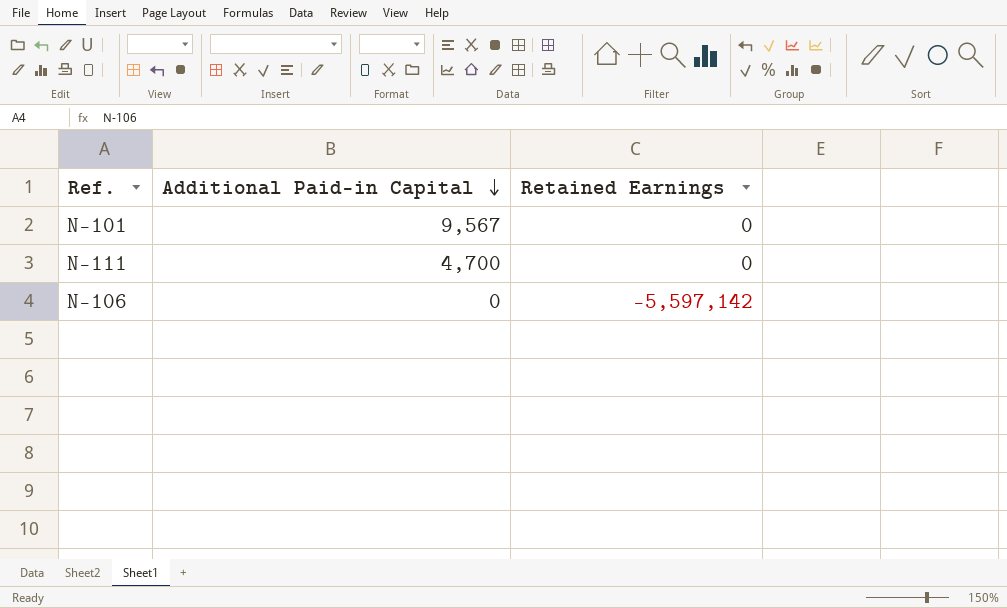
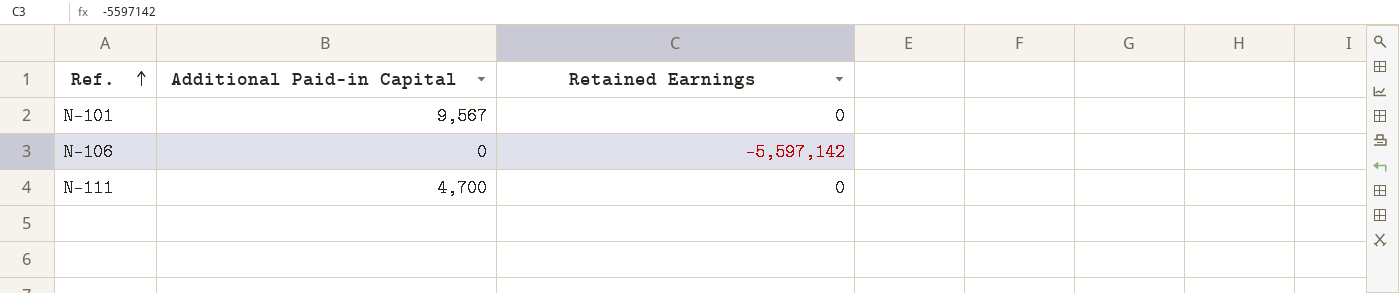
row order: Additional Paid-in Capital descending -> Ref. ascending

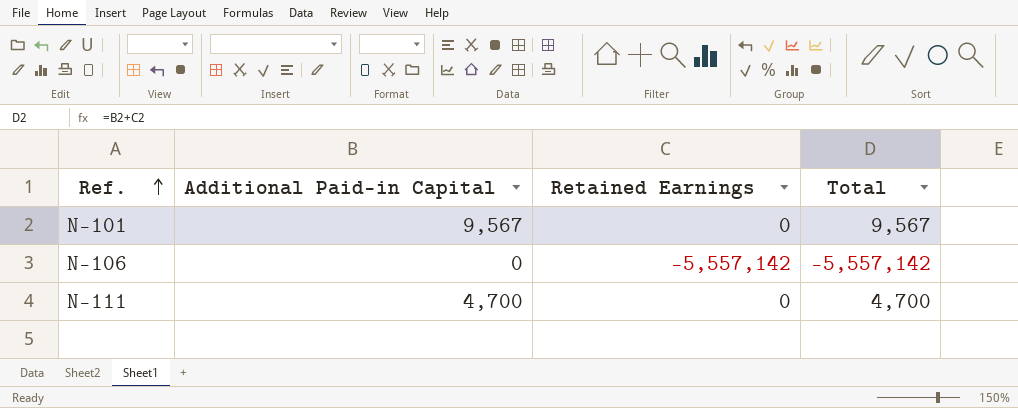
column Total | formula: none -> [Additional Paid-in Capital] + [Retained Earnings]
N-106 | Retained Earnings: -5,597,142 -> -5,557,142

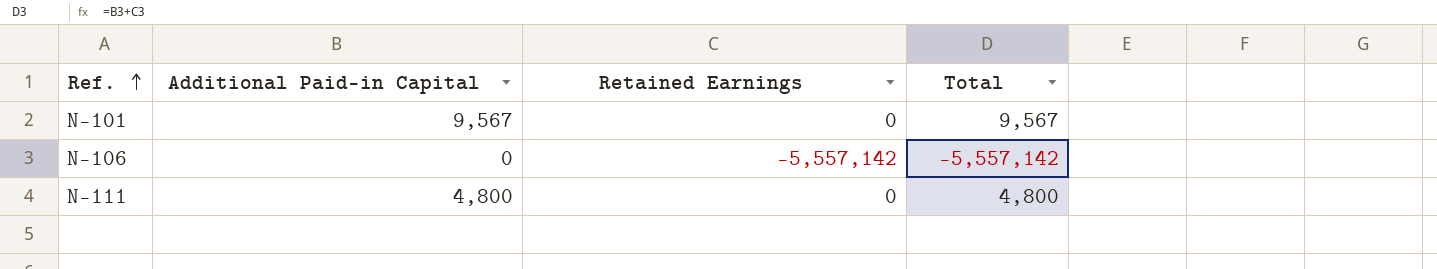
N-111 | Additional Paid-in Capital: 4,700 -> 4,800
N-111 | Total: 4,700 -> 4,800

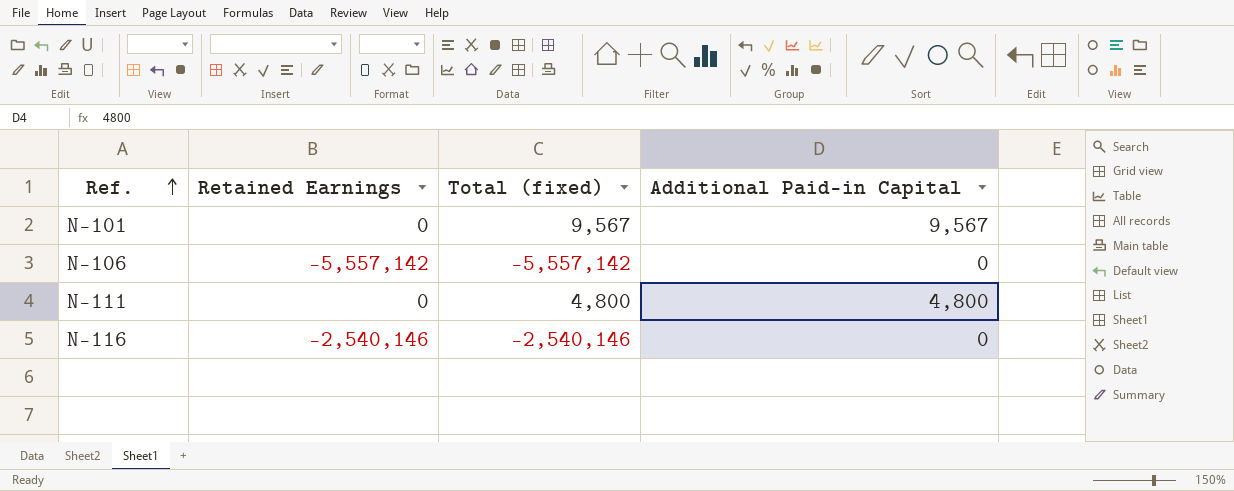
column name: Total -> Total (fixed)
column Additional Paid-in Capital | position: 2 -> 4
row N-116: none -> -2,540,146 | -2,540,146 | 0

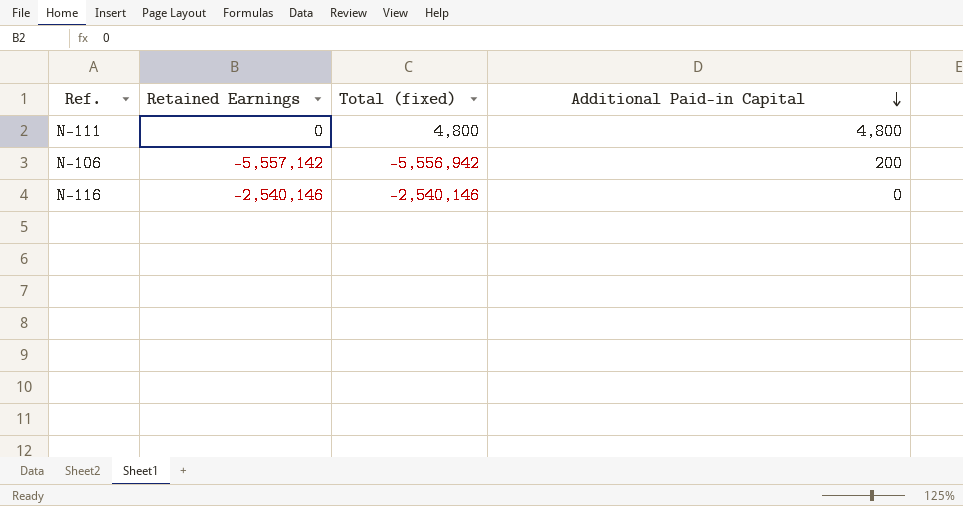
row order: Ref. ascending -> Additional Paid-in Capital descending
row N-101: 0 | 9,567 | 9,567 -> none
N-106 | Total (fixed): -5,557,142 -> -5,556,942
N-106 | Additional Paid-in Capital: 0 -> 200

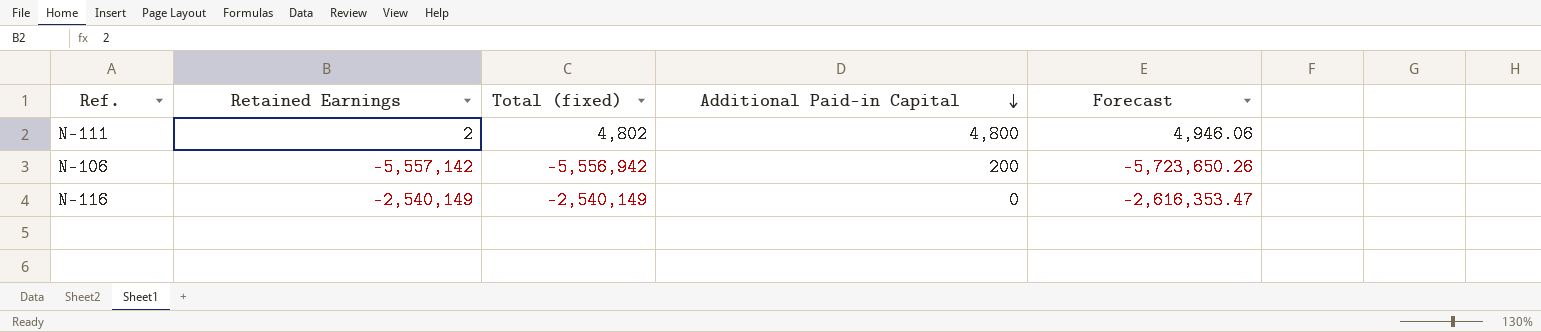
column Forecast | formula: none -> [Total (fixed)] * 1.03
N-111 | Retained Earnings: 0 -> 2
N-111 | Total (fixed): 4,800 -> 4,802
N-116 | Retained Earnings: -2,540,146 -> -2,540,149
N-116 | Total (fixed): -2,540,146 -> -2,540,149

